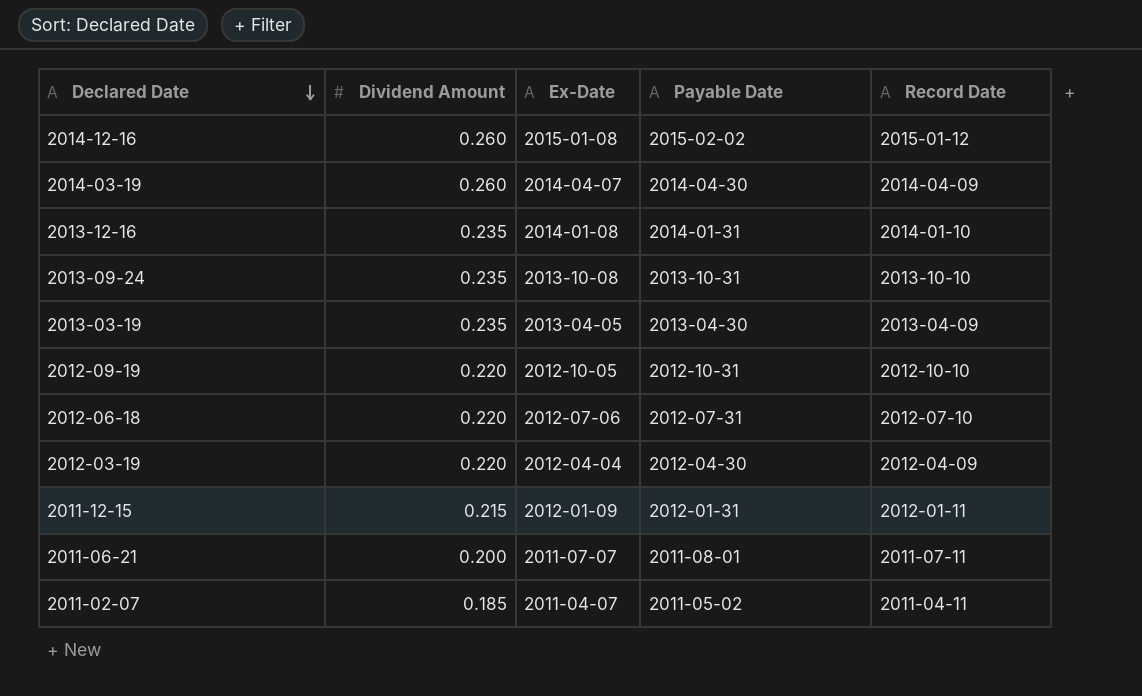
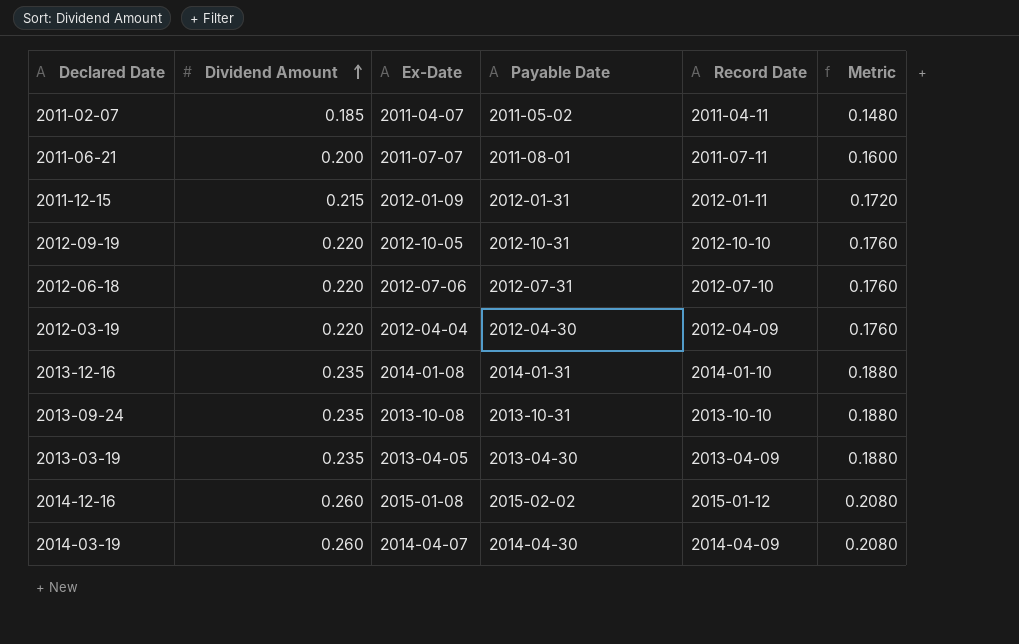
row order: Declared Date descending -> Dividend Amount ascending
column Metric | formula: none -> [Dividend Amount] * 0.8

